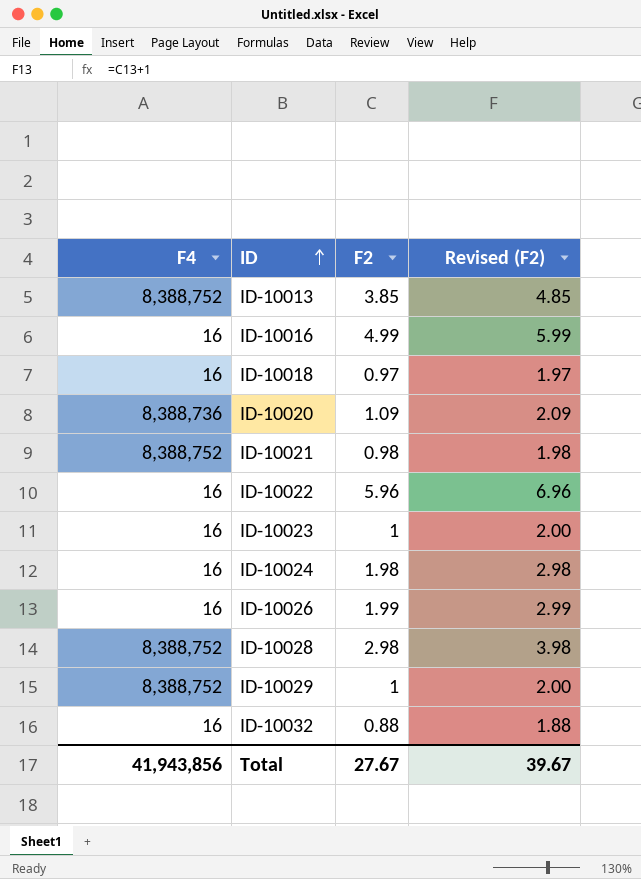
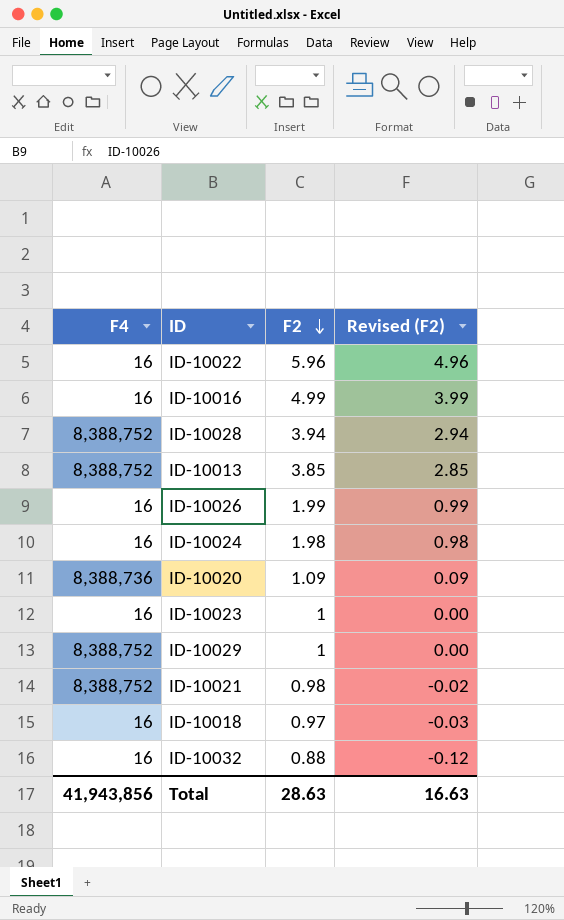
row order: ID ascending -> F2 descending
column Revised (F2) | formula: [F2] + 1 -> [F2] - 1
ID-10028 | F2: 2.98 -> 3.94
Total | F2: 27.67 -> 28.63
Total | Revised (F2): 39.67 -> 16.63

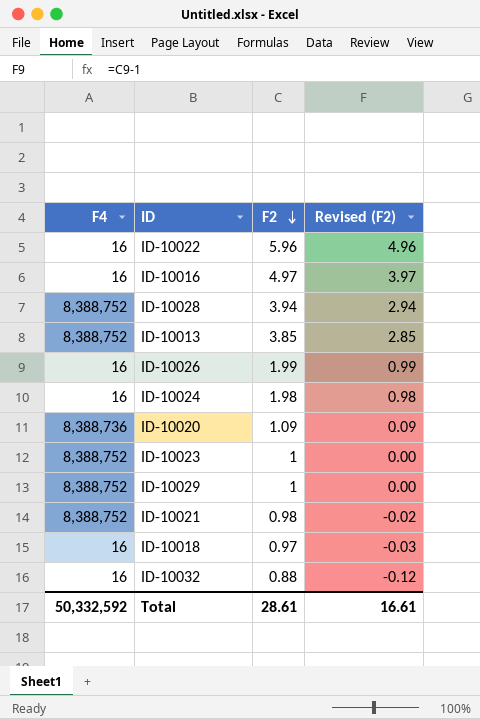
ID-10016 | F2: 4.99 -> 4.97
ID-10016 | Revised (F2): 3.99 -> 3.97
ID-10023 | F4: 16 -> 8,388,752
Total | F4: 41,943,856 -> 50,332,592
Total | F2: 28.63 -> 28.61
Total | Revised (F2): 16.63 -> 16.61

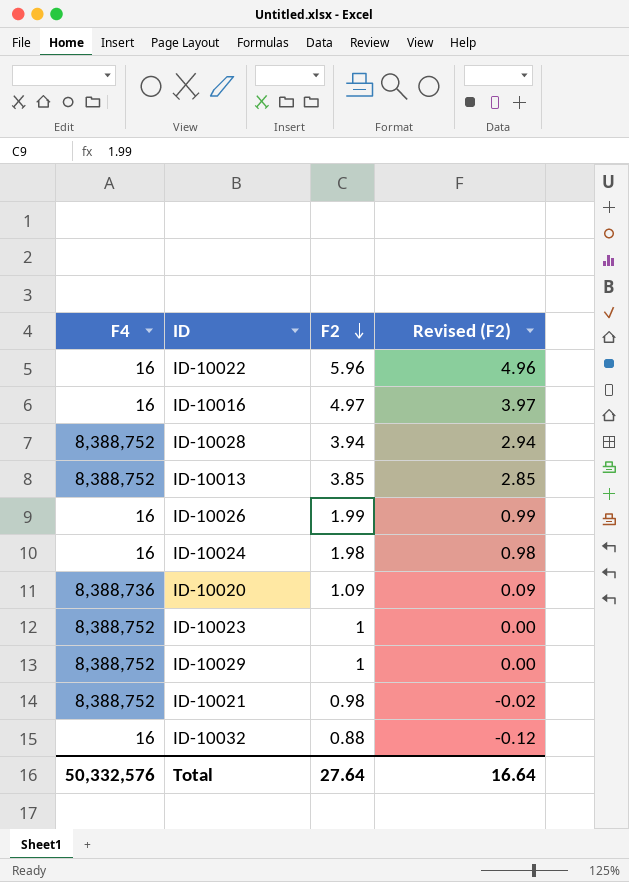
row ID-10018: 16 | 0.97 | -0.03 -> none
Total | F4: 50,332,592 -> 50,332,576
Total | F2: 28.61 -> 27.64
Total | Revised (F2): 16.61 -> 16.64

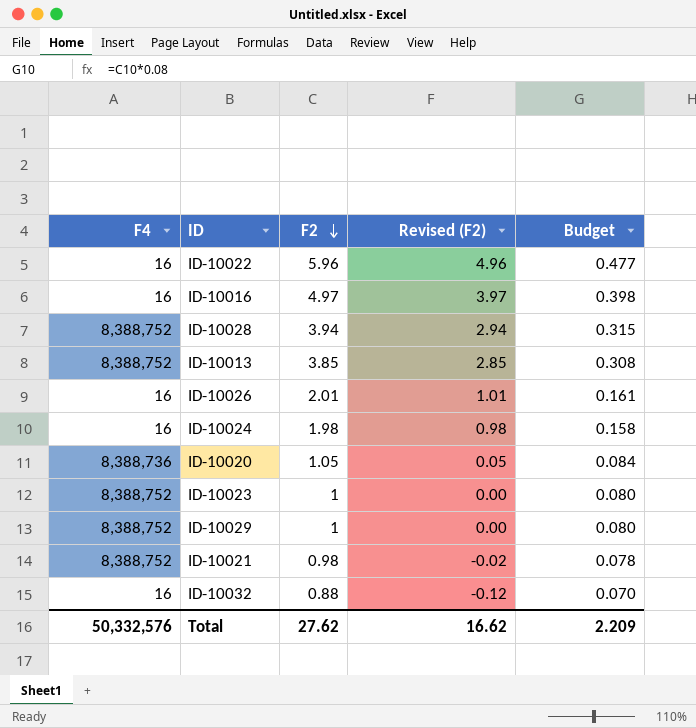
column Budget | formula: none -> [F2] * 0.08
ID-10026 | F2: 1.99 -> 2.01
ID-10026 | Revised (F2): 0.99 -> 1.01
ID-10020 | F2: 1.09 -> 1.05
ID-10020 | Revised (F2): 0.09 -> 0.05
Total | F2: 27.64 -> 27.62
Total | Revised (F2): 16.64 -> 16.62

